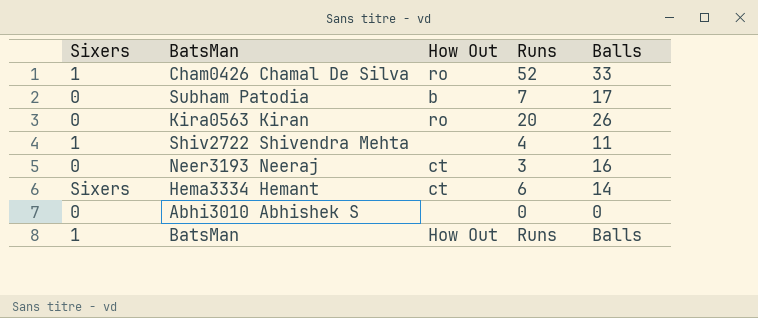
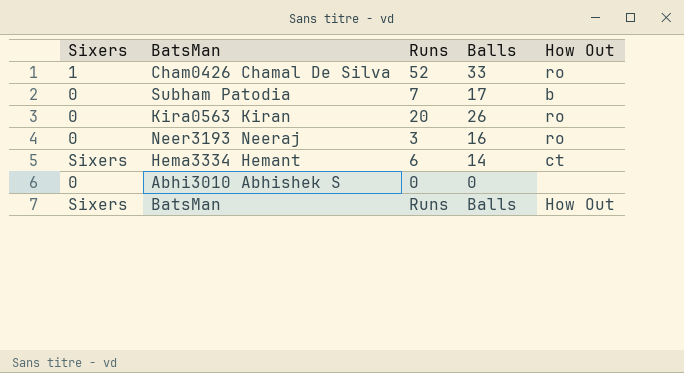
column How Out | position: 3 -> 5
row Shiv2722 Shivendra Mehta: 1 | none | 4 | 11 -> none
Neer3193 Neeraj | How Out: ct -> ro
BatsMan | Sixers: 1 -> Sixers

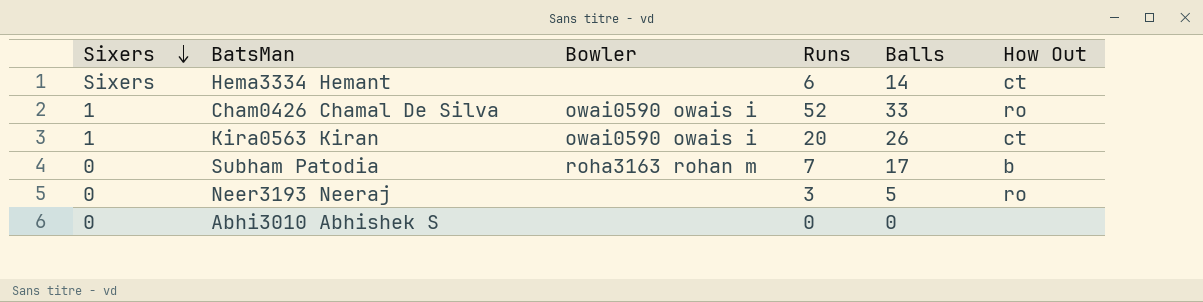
row order: none -> Sixers descending
column Bowler | position: none -> 3
row BatsMan: Sixers | Runs | Balls | How Out -> none
Kira0563 Kiran | Sixers: 0 -> 1
Kira0563 Kiran | How Out: ro -> ct
Neer3193 Neeraj | Balls: 16 -> 5

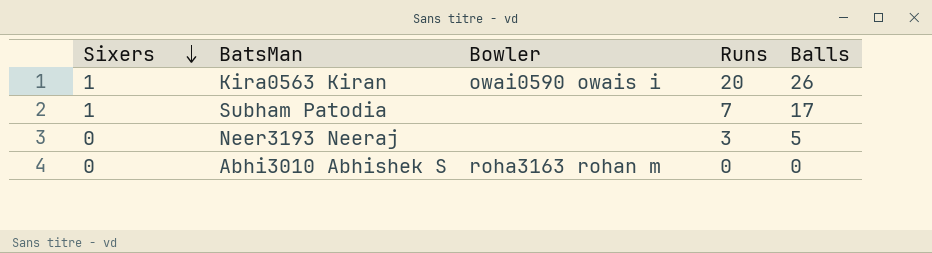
column How Out | position: 6 -> none
row Hema3334 Hemant: Sixers | none | 6 | 14 | ct -> none
row Cham0426 Chamal De Silva: 1 | owai0590 owais i | 52 | 33 | ro -> none
Subham Patodia | Sixers: 0 -> 1
Subham Patodia | Bowler: roha3163 rohan m -> none
Abhi3010 Abhishek S | Bowler: none -> roha3163 rohan m

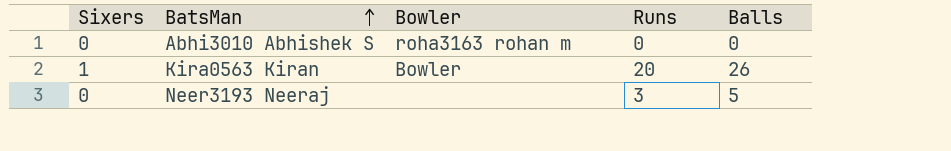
row order: Sixers descending -> BatsMan ascending
row Subham Patodia: 1 | none | 7 | 17 -> none
Kira0563 Kiran | Bowler: owai0590 owais i -> Bowler

